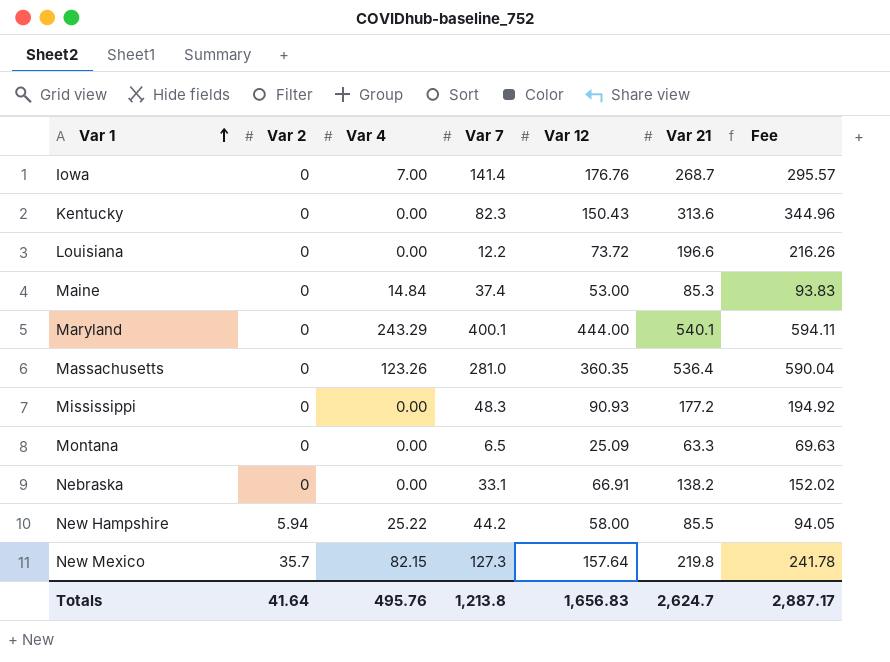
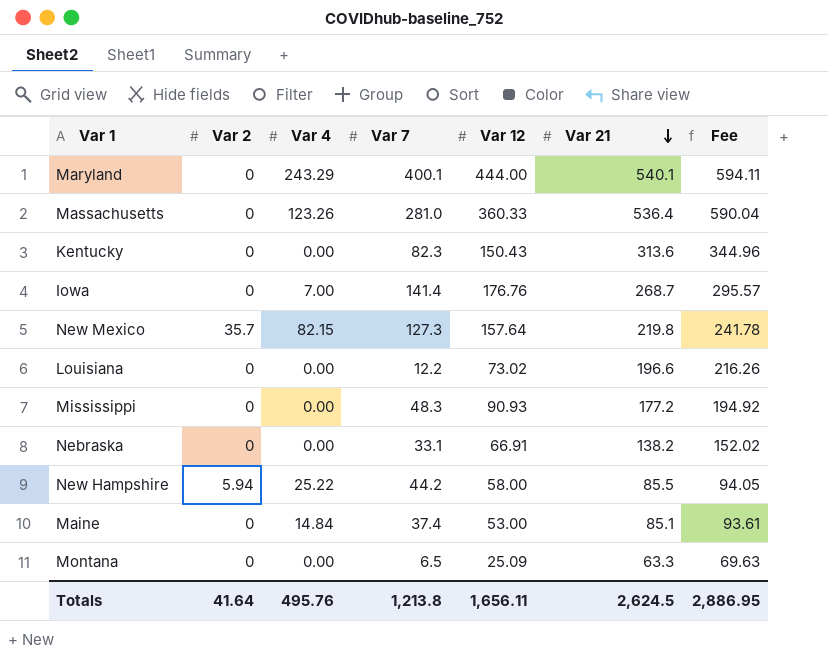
row order: Var 1 ascending -> Var 21 descending
Massachusetts | Var 12: 360.35 -> 360.33
Louisiana | Var 12: 73.72 -> 73.02
Maine | Var 21: 85.3 -> 85.1
Maine | Fee: 93.83 -> 93.61
Totals | Var 12: 1,656.83 -> 1,656.11
Totals | Var 21: 2,624.7 -> 2,624.5
Totals | Fee: 2,887.17 -> 2,886.95

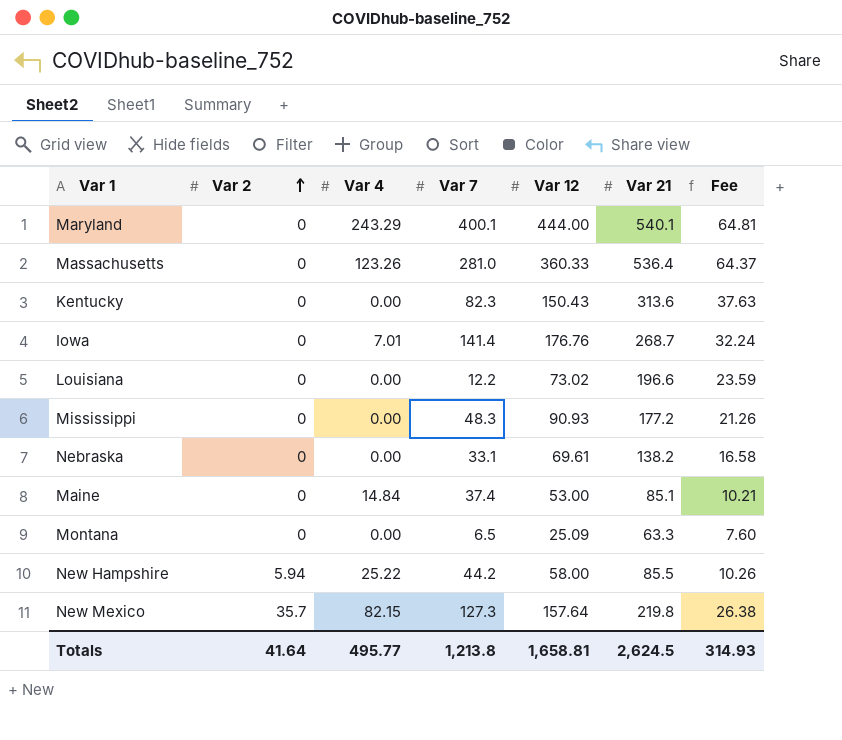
row order: Var 21 descending -> Var 2 ascending
column Fee | formula: [Var 21] * 1.1 -> [Var 21] * 0.12
Iowa | Var 4: 7.00 -> 7.01
Nebraska | Var 12: 66.91 -> 69.61
Totals | Var 4: 495.76 -> 495.77
Totals | Var 12: 1,656.11 -> 1,658.81
Totals | Fee: 2,886.95 -> 314.93

